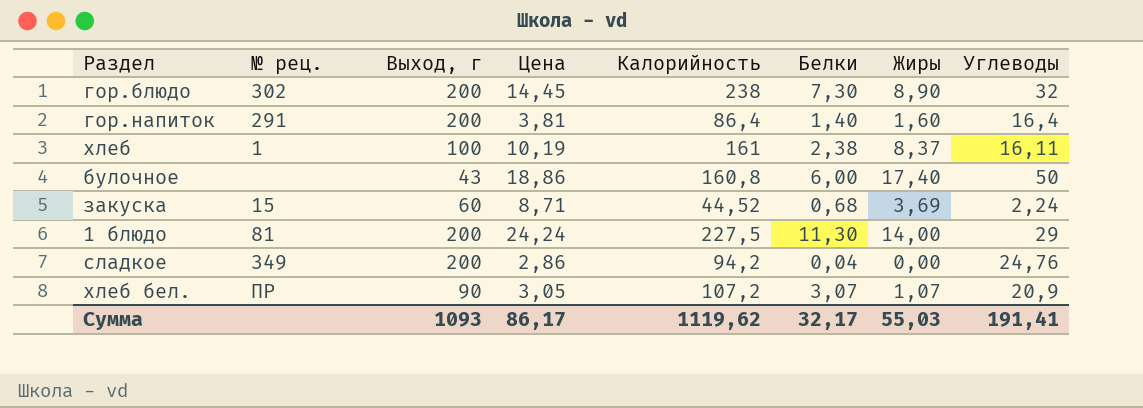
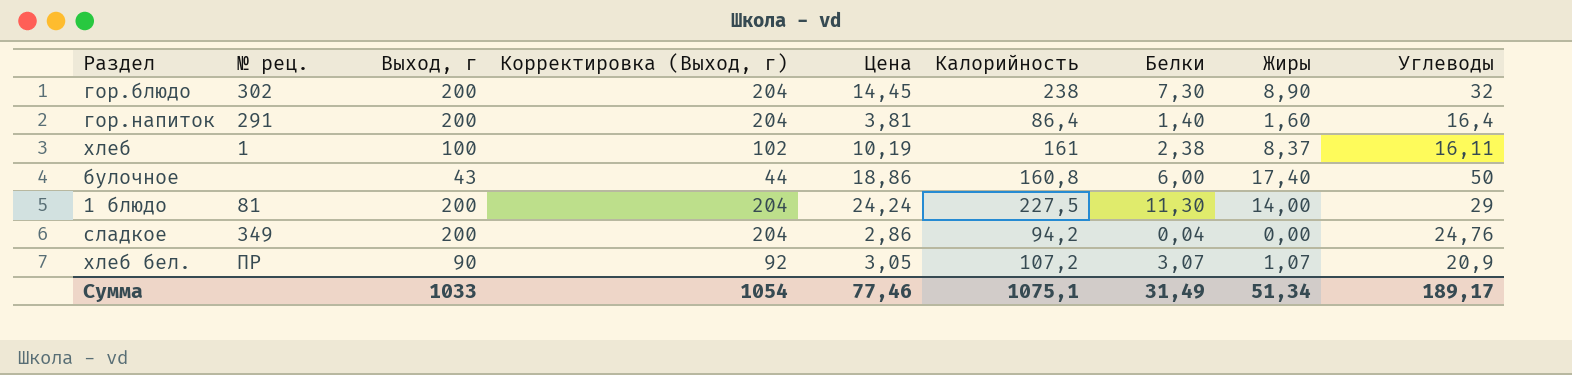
column Корректировка (Выход, г) | formula: none -> [Выход, г] * 1,02
row закуска: 15 | 60 | 8,71 | 44,52 | 0,68 | 3,69 | 2,24 -> none
Сумма | Выход, г: 1093 -> 1033
Сумма | Цена: 86,17 -> 77,46
Сумма | Калорийность: 1119,62 -> 1075,1
Сумма | Белки: 32,17 -> 31,49
Сумма | Жиры: 55,03 -> 51,34
Сумма | Углеводы: 191,41 -> 189,17

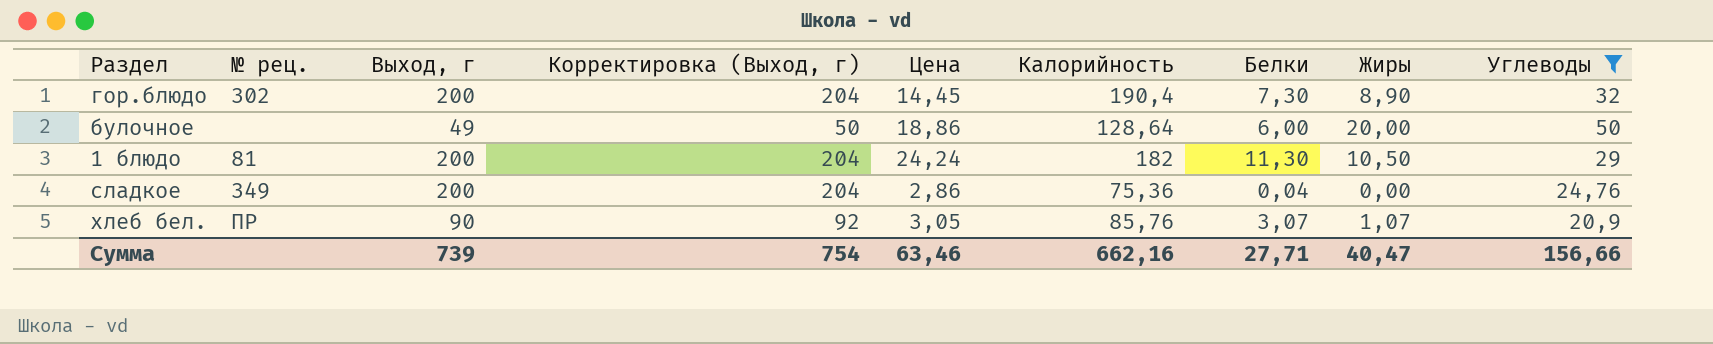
filter: none -> Углеводы >= 20,9
гор.блюдо | Калорийность: 238 -> 190,4
булочное | Выход, г: 43 -> 49
булочное | Корректировка (Выход, г): 44 -> 50
булочное | Калорийность: 160,8 -> 128,64
булочное | Жиры: 17,40 -> 20,00
1 блюдо | Калорийность: 227,5 -> 182
1 блюдо | Жиры: 14,00 -> 10,50
сладкое | Калорийность: 94,2 -> 75,36
хлеб бел. | Калорийность: 107,2 -> 85,76
Сумма | Выход, г: 1033 -> 739
Сумма | Корректировка (Выход, г): 1054 -> 754
Сумма | Цена: 77,46 -> 63,46
Сумма | Калорийность: 1075,1 -> 662,16
Сумма | Белки: 31,49 -> 27,71
Сумма | Жиры: 51,34 -> 40,47
Сумма | Углеводы: 189,17 -> 156,66

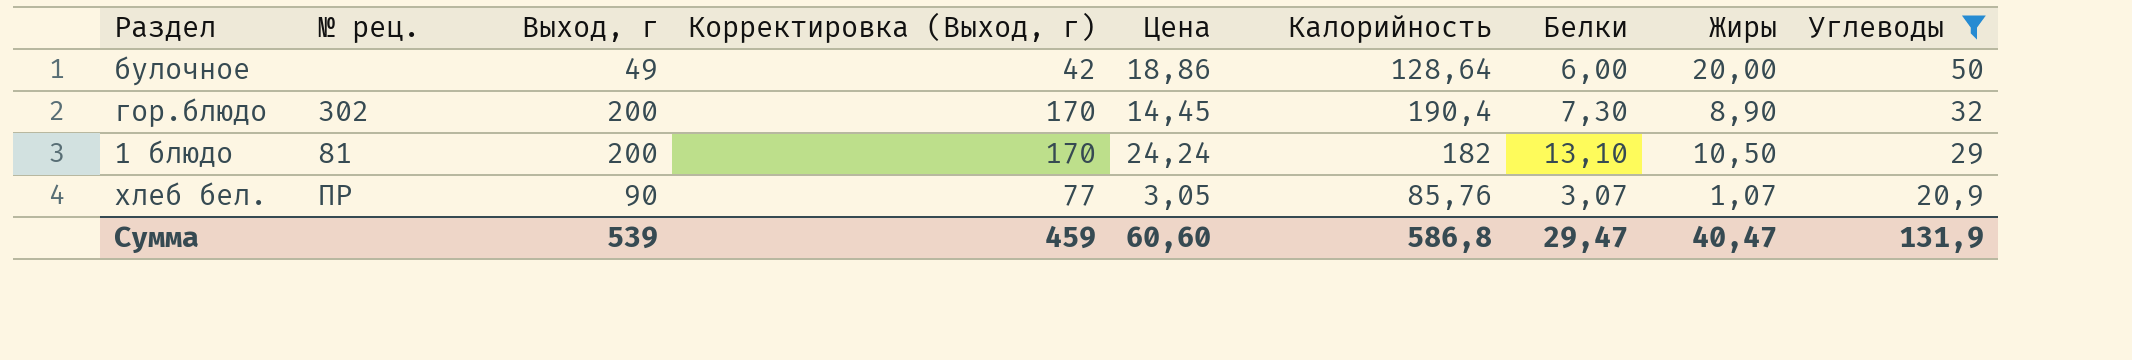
row order: none -> Углеводы descending
column Корректировка (Выход, г) | formula: [Выход, г] * 1,02 -> [Выход, г] * 0,85
row сладкое: 349 | 200 | 204 | 2,86 | 75,36 | 0,04 | 0,00 | 24,76 -> none
1 блюдо | Белки: 11,30 -> 13,10
Сумма | Выход, г: 739 -> 539
Сумма | Корректировка (Выход, г): 754 -> 459
Сумма | Цена: 63,46 -> 60,60
Сумма | Калорийность: 662,16 -> 586,8
Сумма | Белки: 27,71 -> 29,47
Сумма | Углеводы: 156,66 -> 131,9

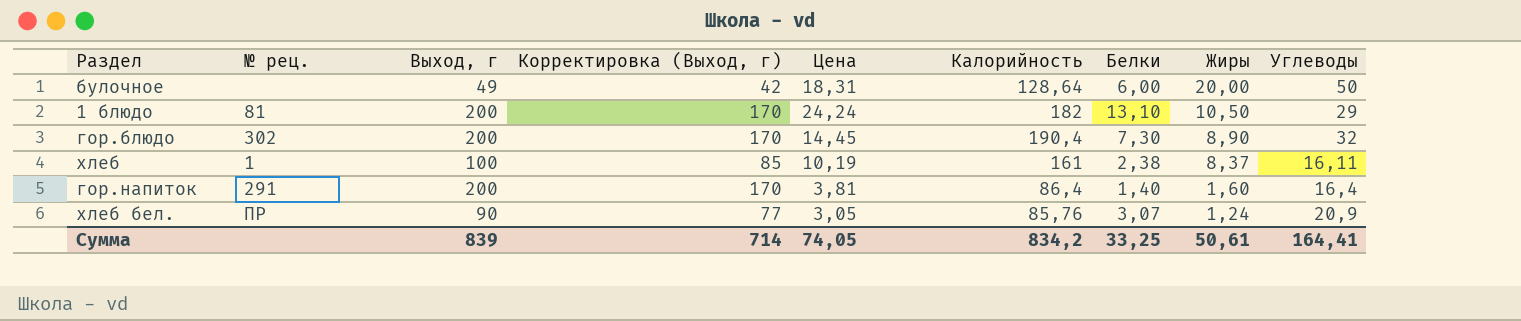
filter: Углеводы >= 20,9 -> none
row order: Углеводы descending -> Жиры descending
булочное | Цена: 18,86 -> 18,31
хлеб бел. | Жиры: 1,07 -> 1,24
Сумма | Выход, г: 539 -> 839
Сумма | Корректировка (Выход, г): 459 -> 714
Сумма | Цена: 60,60 -> 74,05
Сумма | Калорийность: 586,8 -> 834,2
Сумма | Белки: 29,47 -> 33,25
Сумма | Жиры: 40,47 -> 50,61
Сумма | Углеводы: 131,9 -> 164,41

